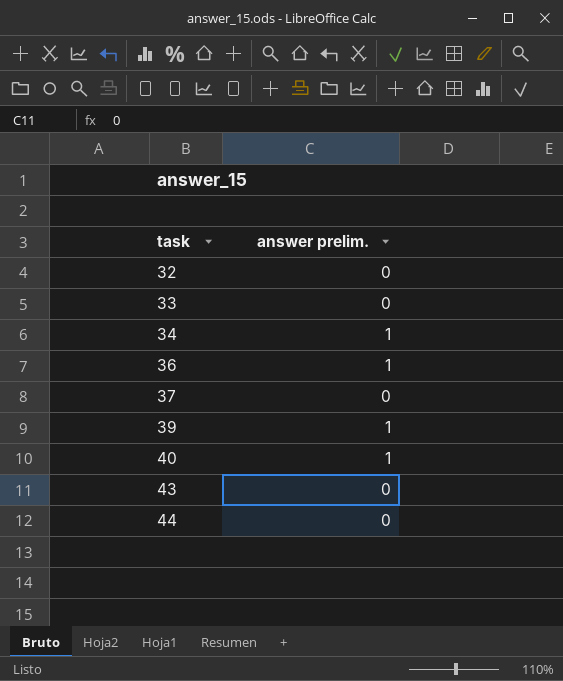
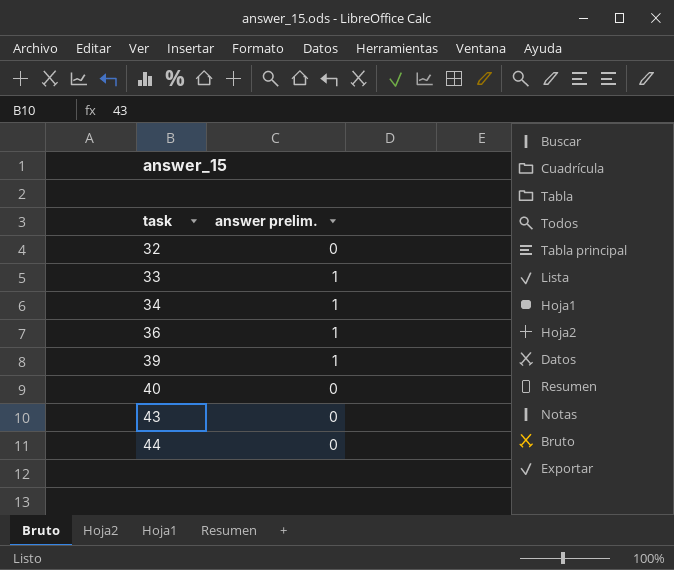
row 37: 0 -> none
33 | answer prelim.: 0 -> 1
40 | answer prelim.: 1 -> 0

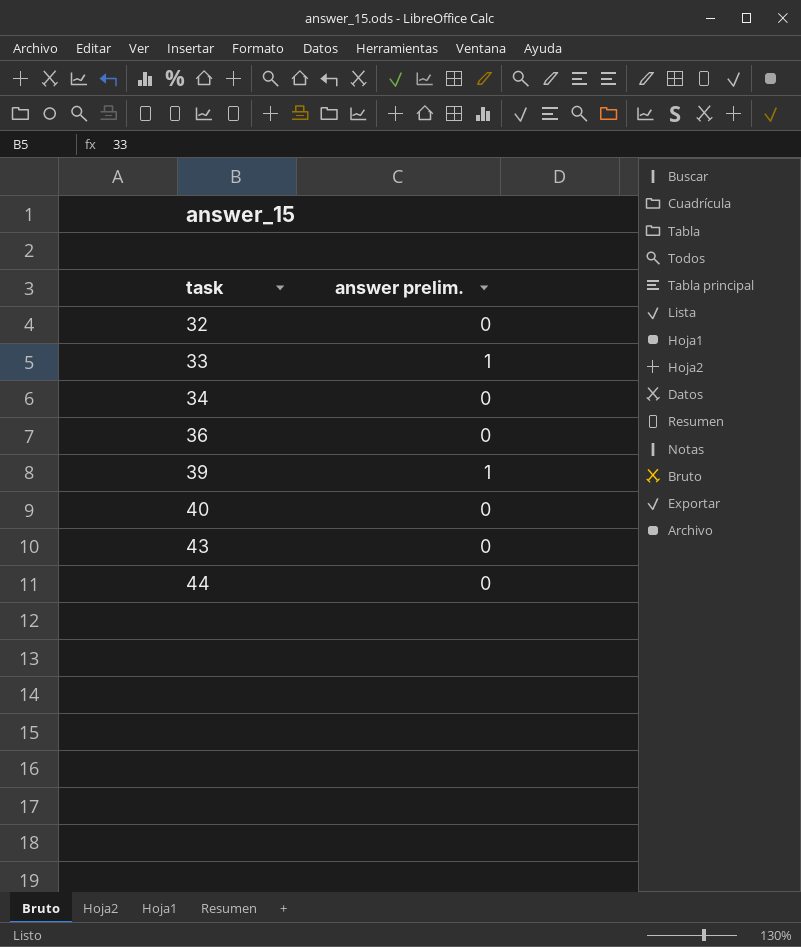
34 | answer prelim.: 1 -> 0
36 | answer prelim.: 1 -> 0

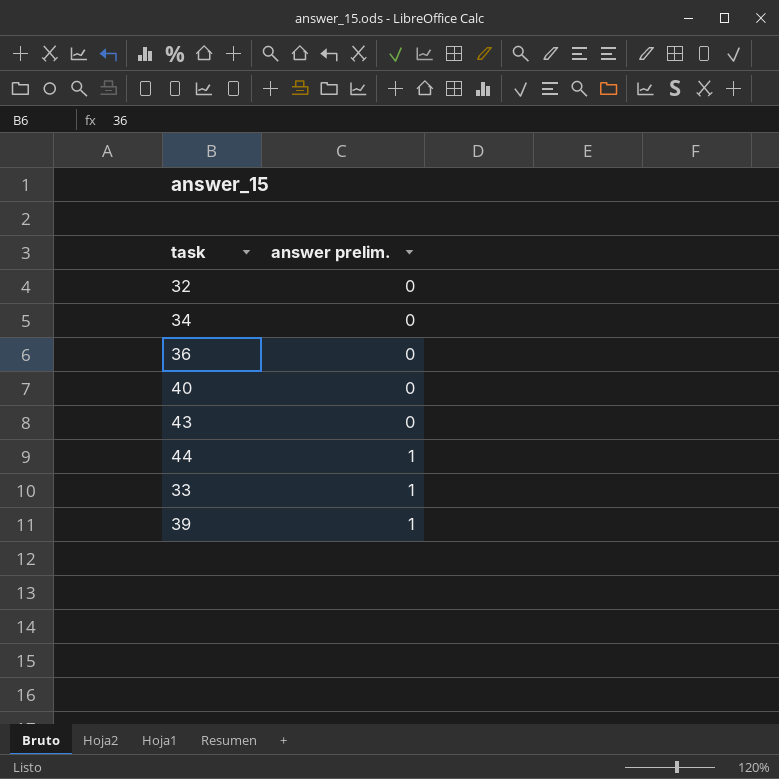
row order: task ascending -> answer prelim. ascending
44 | answer prelim.: 0 -> 1

